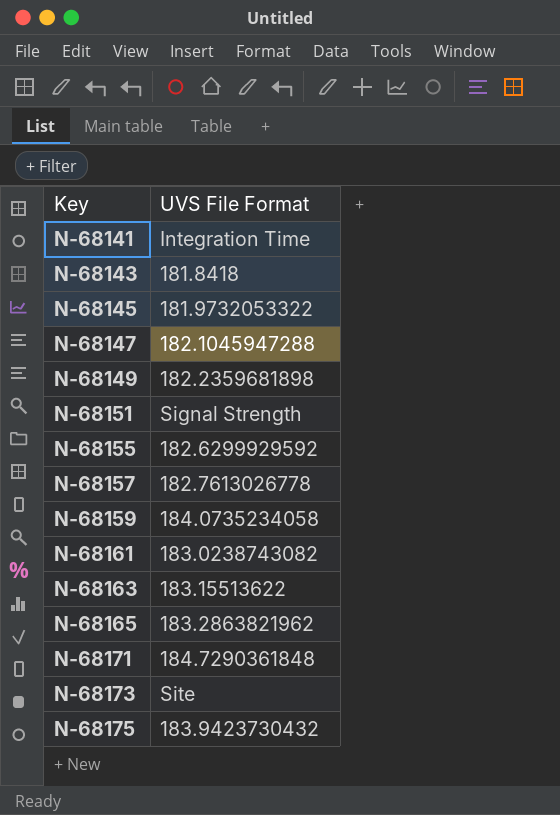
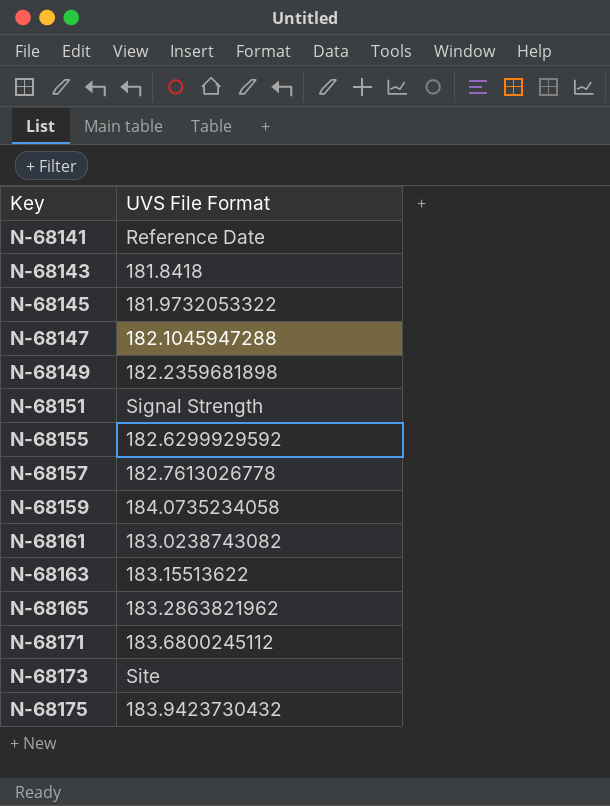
N-68141 | UVS File Format: Integration Time -> Reference Date
N-68171 | UVS File Format: 184.7290361848 -> 183.6800245112

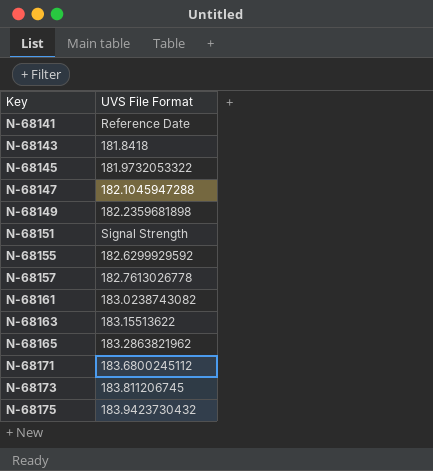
row N-68159: 184.0735234058 -> none
N-68173 | UVS File Format: Site -> 183.811206745

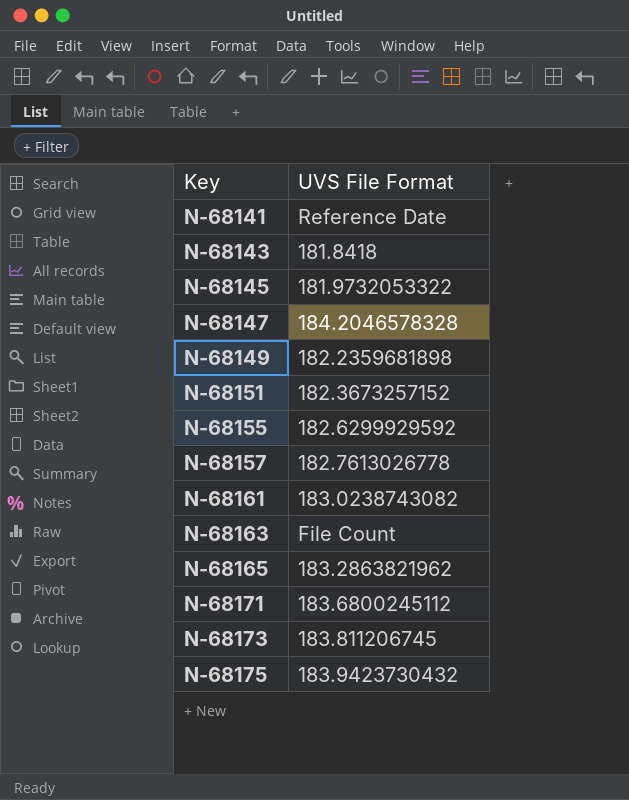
N-68147 | UVS File Format: 182.1045947288 -> 184.2046578328
N-68151 | UVS File Format: Signal Strength -> 182.3673257152
N-68163 | UVS File Format: 183.15513622 -> File Count

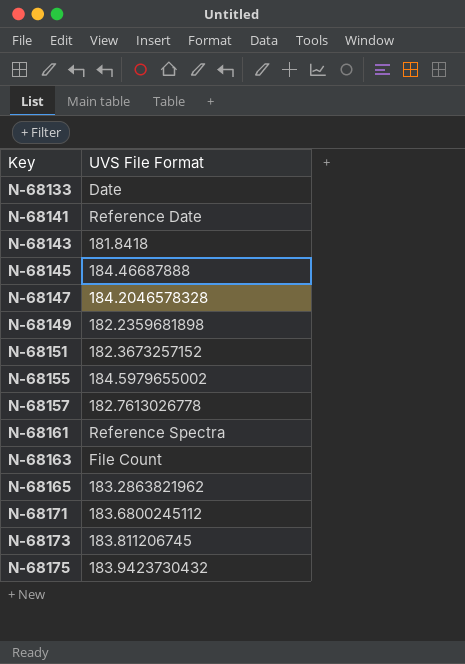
row N-68133: none -> Date
N-68145 | UVS File Format: 181.9732053322 -> 184.46687888
N-68155 | UVS File Format: 182.6299929592 -> 184.5979655002
N-68161 | UVS File Format: 183.0238743082 -> Reference Spectra

